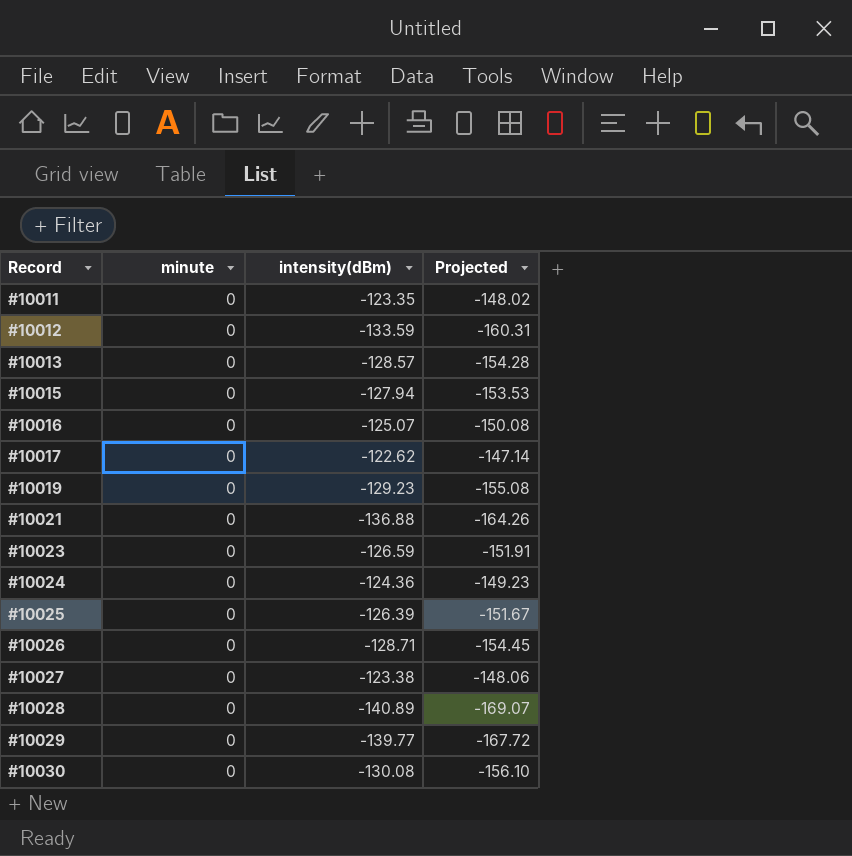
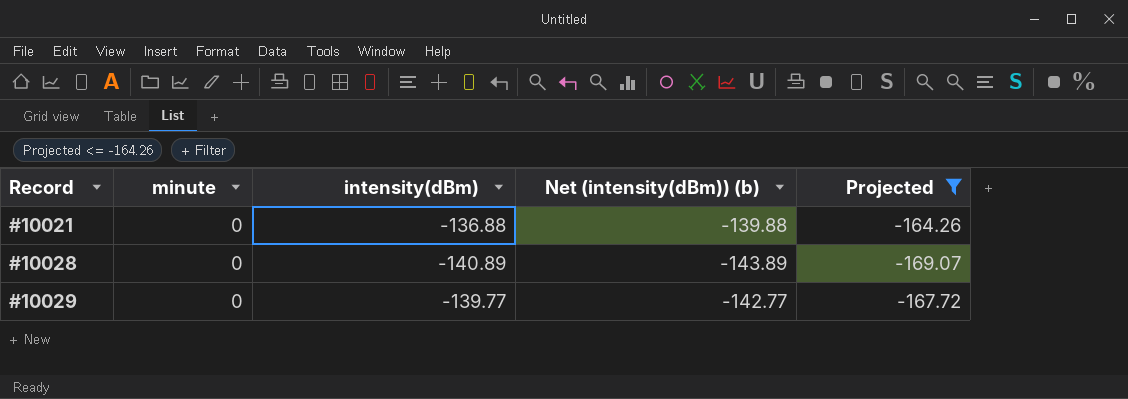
filter: none -> Projected <= -164.26
column Net (intensity(dBm)) (b) | formula: none -> [intensity(dBm)] - 3

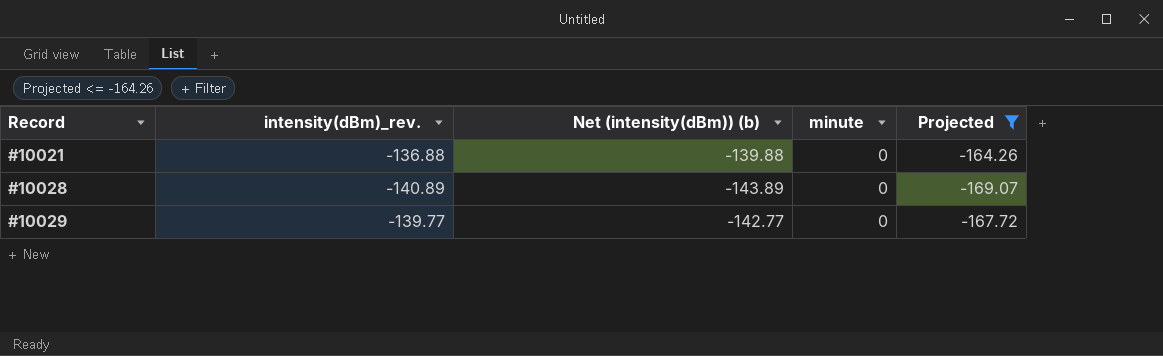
column name: intensity(dBm) -> intensity(dBm)_rev.
column minute | position: 2 -> 4

